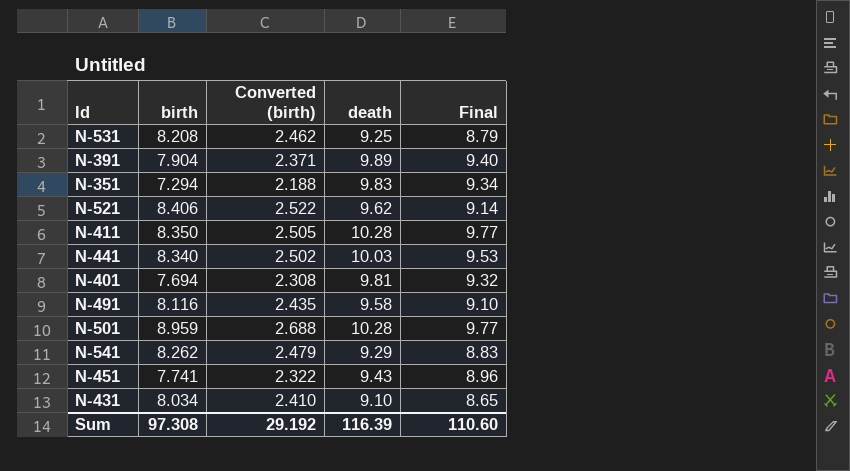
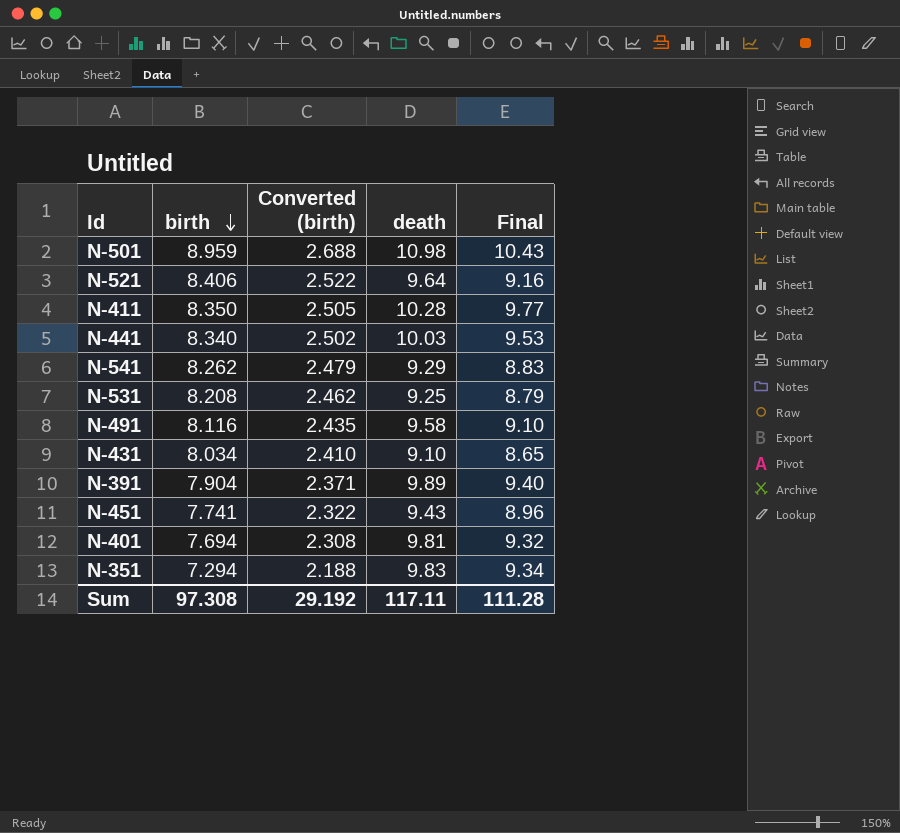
row order: none -> birth descending
N-501 | death: 10.28 -> 10.98
N-501 | Final: 9.77 -> 10.43
N-521 | death: 9.62 -> 9.64
N-521 | Final: 9.14 -> 9.16
Sum | death: 116.39 -> 117.11
Sum | Final: 110.60 -> 111.28

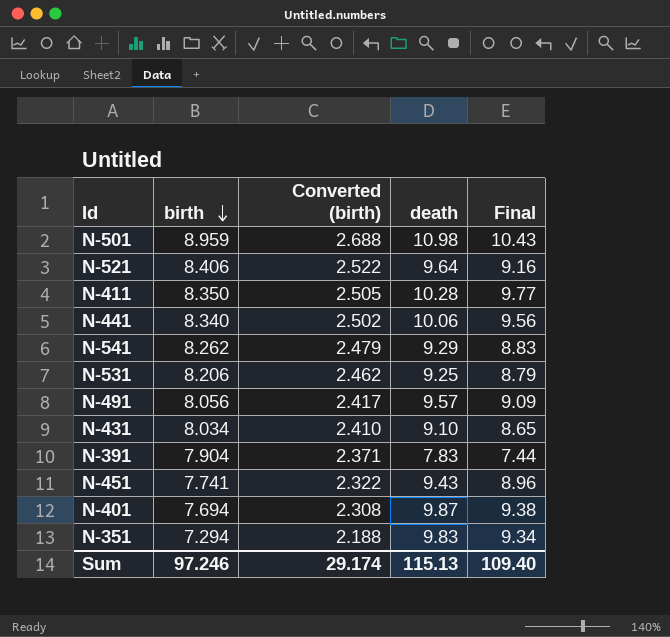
N-441 | death: 10.03 -> 10.06
N-441 | Final: 9.53 -> 9.56
N-531 | birth: 8.208 -> 8.206
N-491 | birth: 8.116 -> 8.056
N-491 | Converted (birth): 2.435 -> 2.417
N-491 | death: 9.58 -> 9.57
N-491 | Final: 9.10 -> 9.09
N-391 | death: 9.89 -> 7.83
N-391 | Final: 9.40 -> 7.44
N-401 | death: 9.81 -> 9.87
N-401 | Final: 9.32 -> 9.38
Sum | birth: 97.308 -> 97.246
Sum | Converted (birth): 29.192 -> 29.174
Sum | death: 117.11 -> 115.13
Sum | Final: 111.28 -> 109.40

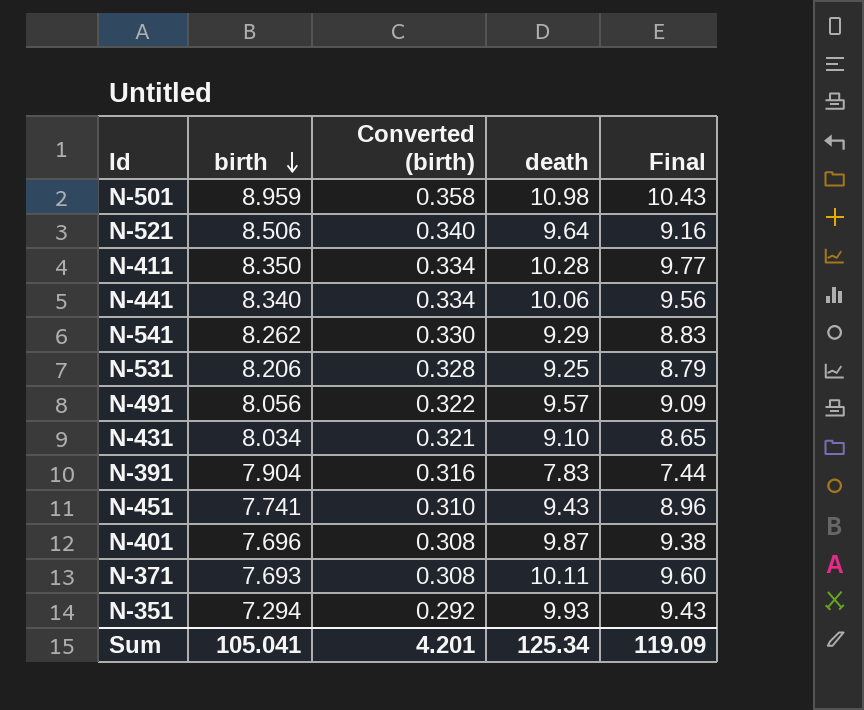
column Converted (birth) | formula: [birth] * 0.3 -> [birth] * 0.04
N-521 | birth: 8.406 -> 8.506
N-401 | birth: 7.694 -> 7.696
row N-371: none -> 7.693 | 0.308 | 10.11 | 9.60
N-351 | death: 9.83 -> 9.93
N-351 | Final: 9.34 -> 9.43
Sum | birth: 97.246 -> 105.041
Sum | Converted (birth): 29.174 -> 4.201
Sum | death: 115.13 -> 125.34
Sum | Final: 109.40 -> 119.09

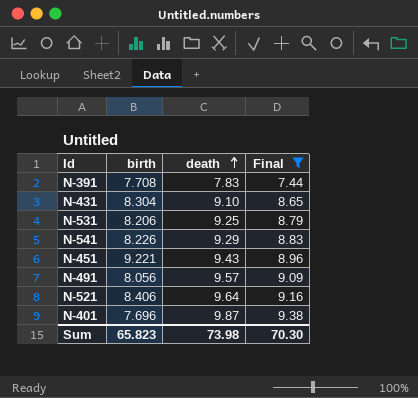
filter: none -> Final <= 9.38
row order: birth descending -> death ascending
column Converted (birth) | formula: [birth] * 0.04 -> none
N-391 | birth: 7.904 -> 7.708
N-431 | birth: 8.034 -> 8.304
N-541 | birth: 8.262 -> 8.226
N-451 | birth: 7.741 -> 9.221
N-521 | birth: 8.506 -> 8.406
Sum | birth: 105.041 -> 65.823
Sum | death: 125.34 -> 73.98
Sum | Final: 119.09 -> 70.30

